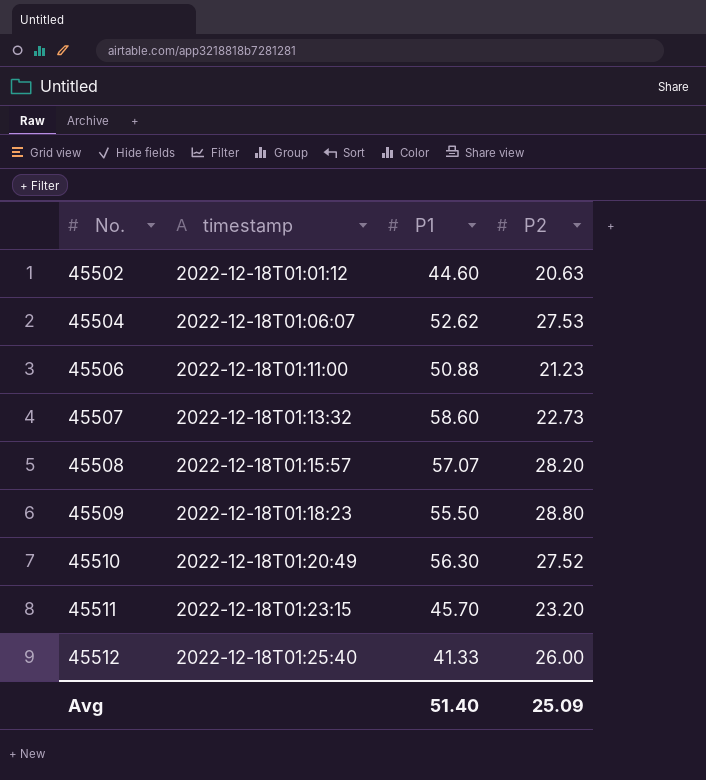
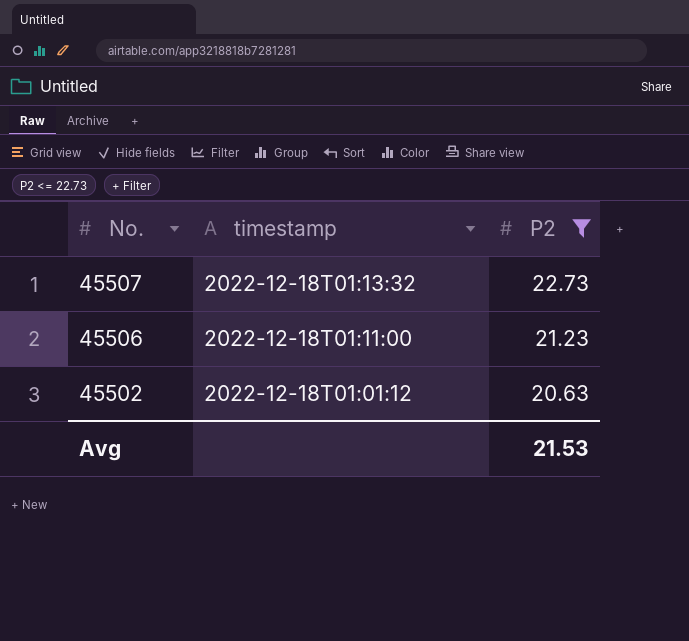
filter: none -> P2 <= 22.73
row order: No. ascending -> No. descending
column P1 | position: 3 -> none
Avg | P2: 25.09 -> 21.53

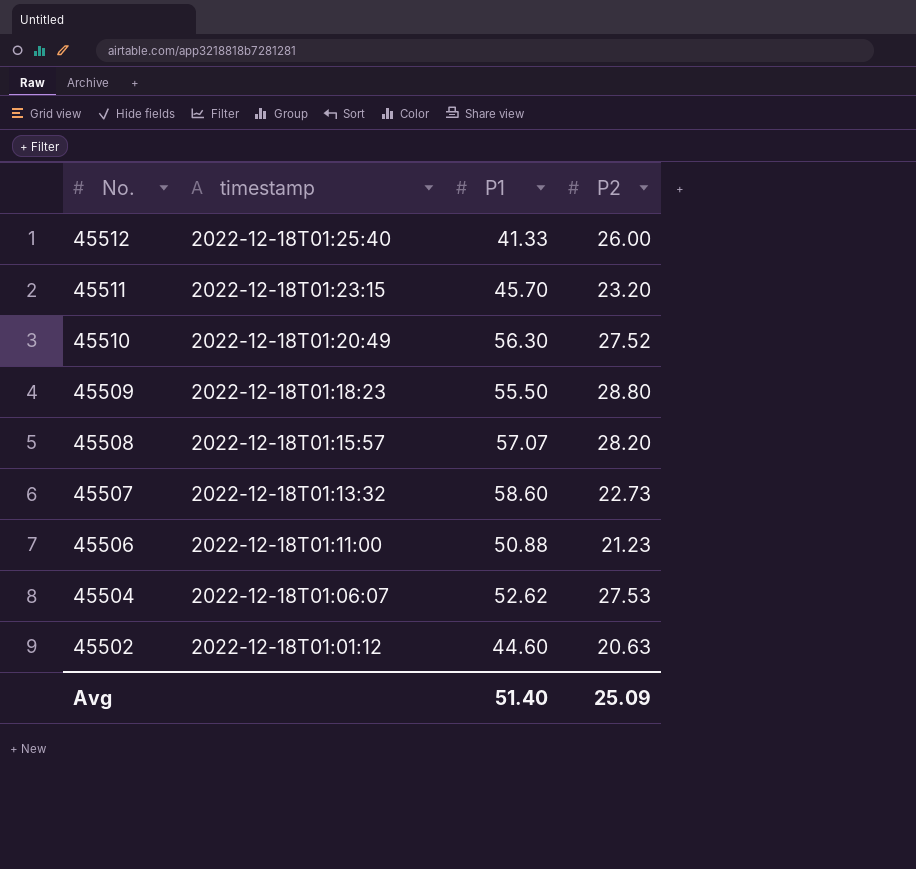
filter: P2 <= 22.73 -> none
column P1 | position: none -> 3
Avg | P2: 21.53 -> 25.09

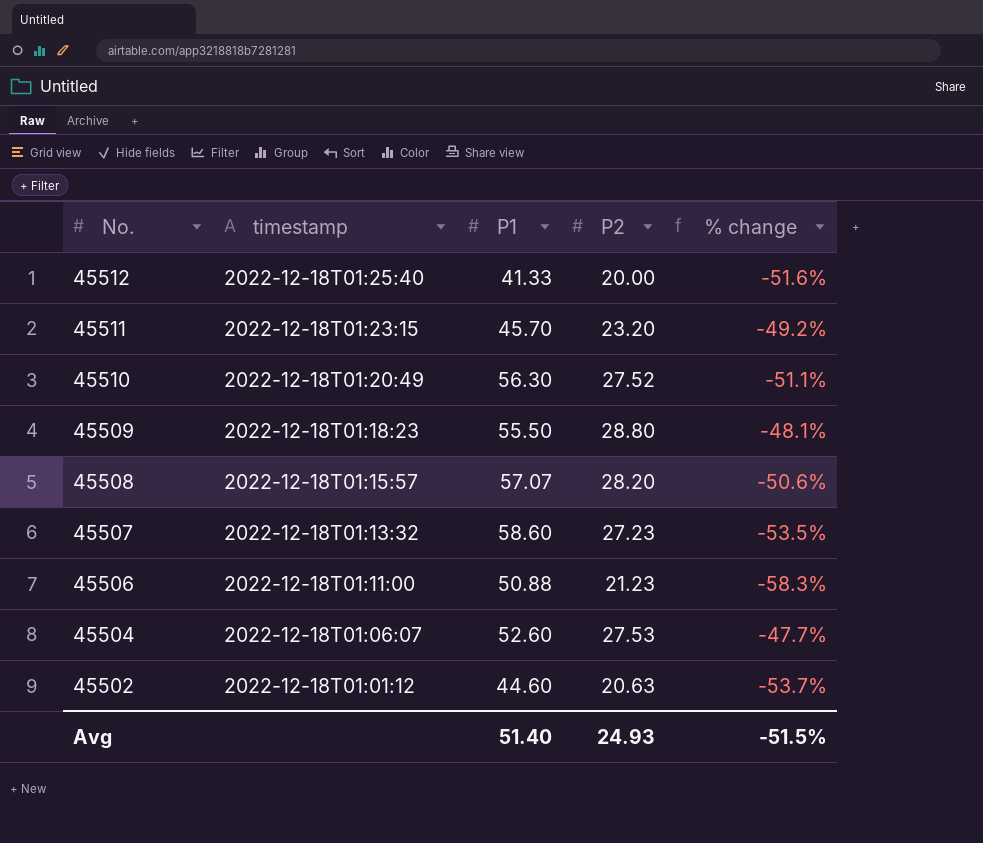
column % change | formula: none -> ([P2] - [P1]) / [P1]
45512 | P2: 26.00 -> 20.00
45507 | P2: 22.73 -> 27.23
45504 | P1: 52.62 -> 52.60
Avg | P2: 25.09 -> 24.93

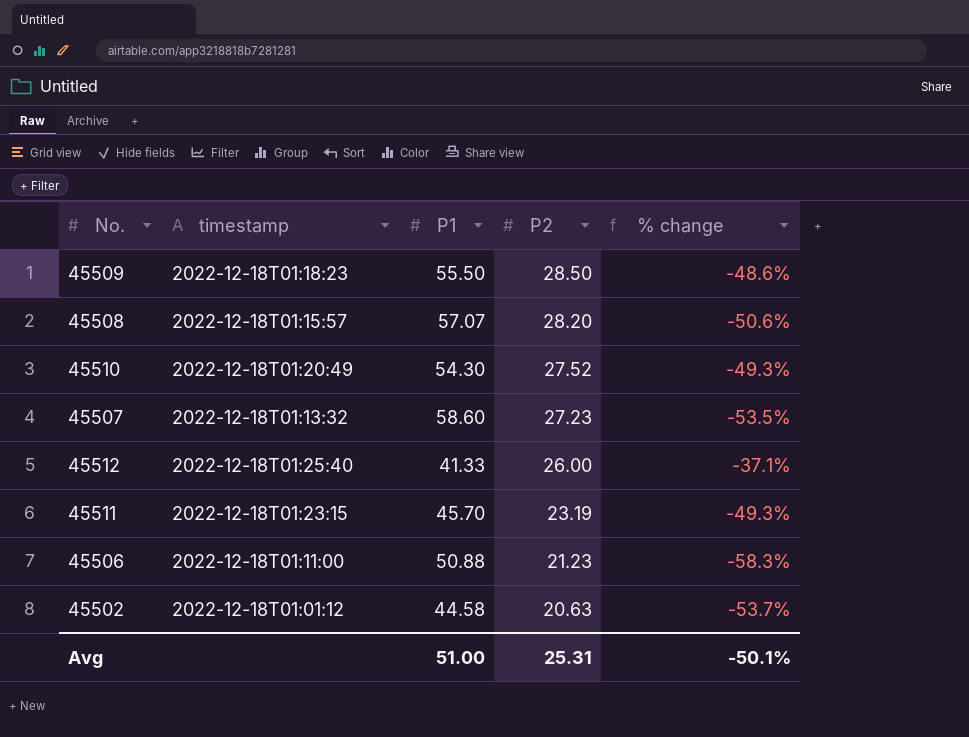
row order: No. descending -> P2 descending
row 45504: 2022-12-18T01:06:07 | 52.60 | 27.53 | -47.7% -> none
45509 | P2: 28.80 -> 28.50
45509 | % change: -48.1% -> -48.6%
45510 | P1: 56.30 -> 54.30
45510 | % change: -51.1% -> -49.3%
45512 | P2: 20.00 -> 26.00
45512 | % change: -51.6% -> -37.1%
45511 | P2: 23.20 -> 23.19
45511 | % change: -49.2% -> -49.3%
45502 | P1: 44.60 -> 44.58
Avg | P1: 51.40 -> 51.00
Avg | P2: 24.93 -> 25.31
Avg | % change: -51.5% -> -50.1%

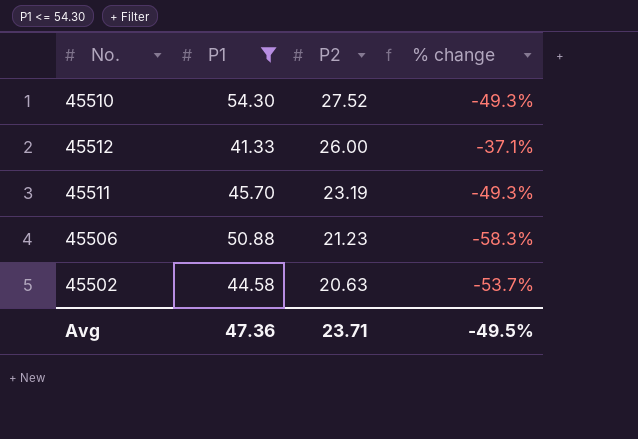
filter: none -> P1 <= 54.30
column timestamp | position: 2 -> none
Avg | P1: 51.00 -> 47.36
Avg | P2: 25.31 -> 23.71
Avg | % change: -50.1% -> -49.5%

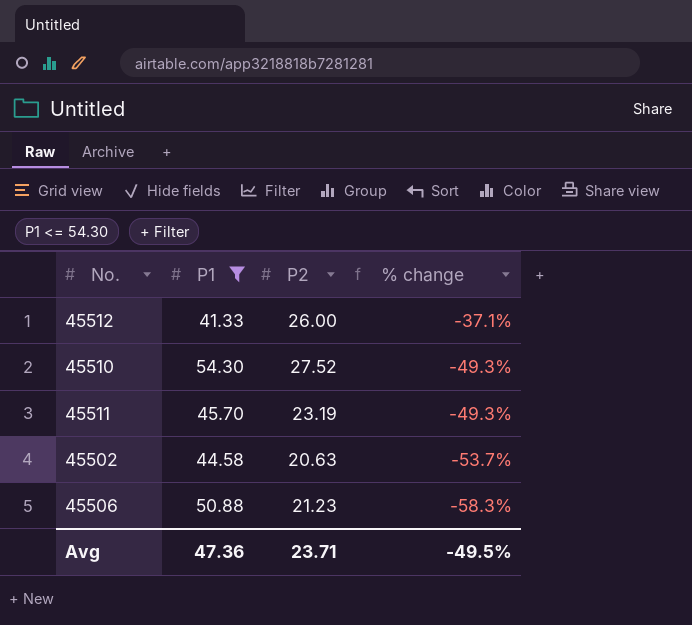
row order: P2 descending -> % change descending

